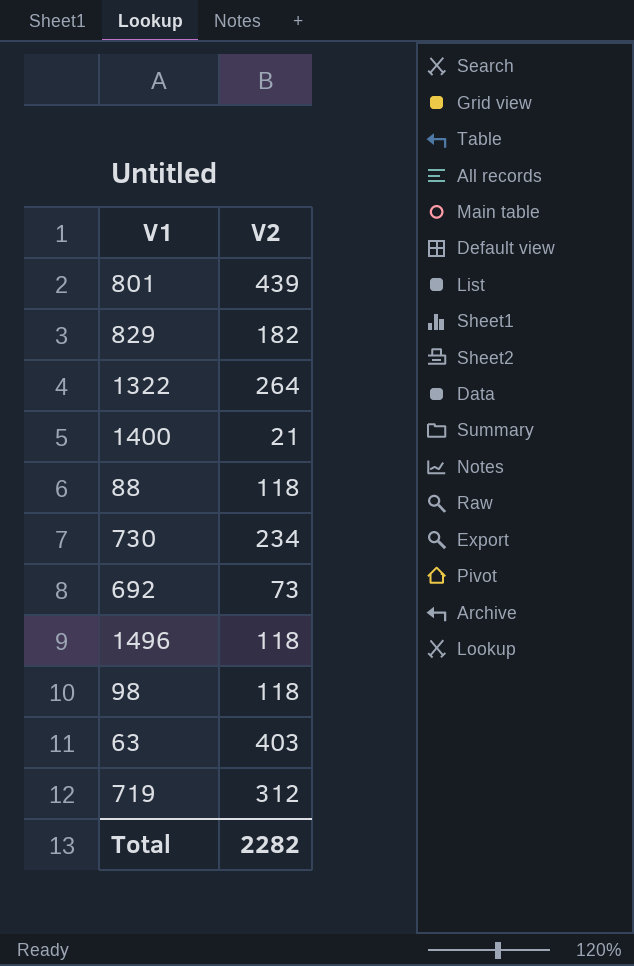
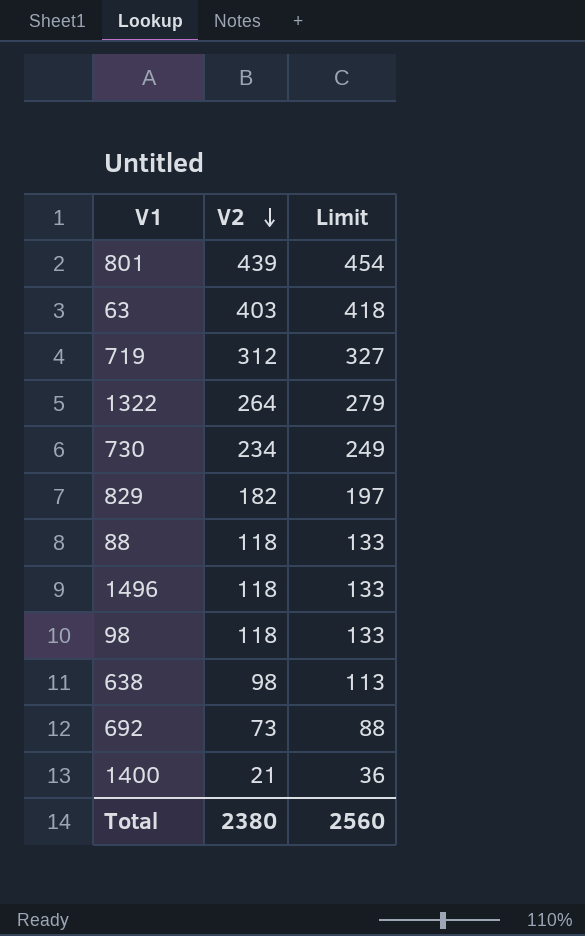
row order: none -> V2 descending
column Limit | formula: none -> [V2] + 15
row 638: none -> 98 | 113
Total | V2: 2282 -> 2380

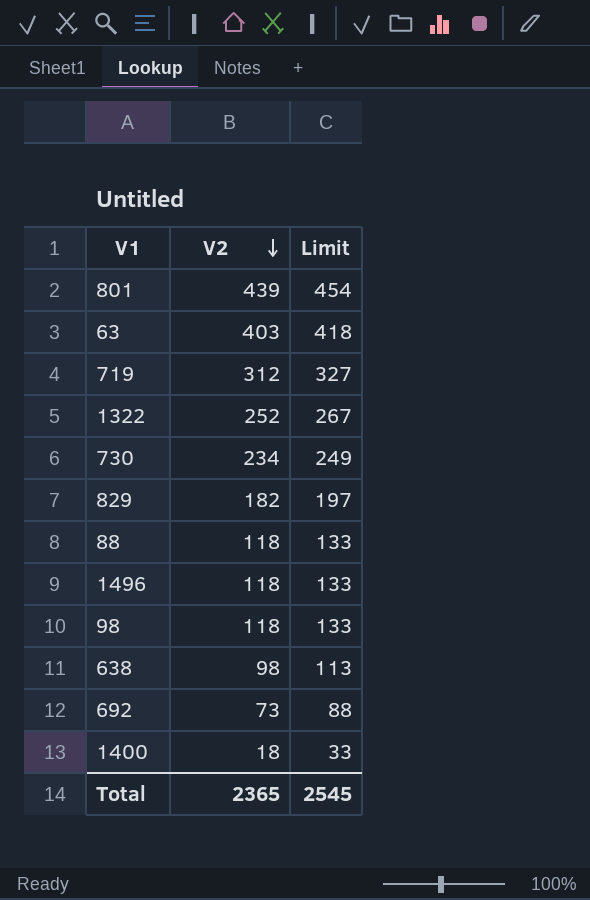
1322 | V2: 264 -> 252
1322 | Limit: 279 -> 267
1400 | V2: 21 -> 18
1400 | Limit: 36 -> 33
Total | V2: 2380 -> 2365
Total | Limit: 2560 -> 2545

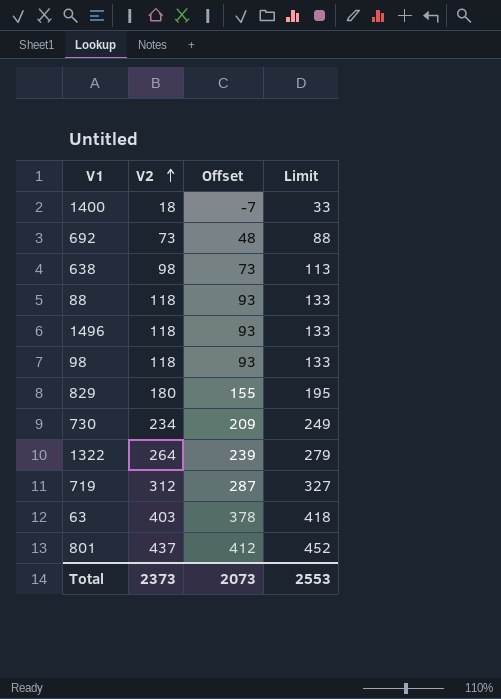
row order: V2 descending -> V2 ascending
column Offset | formula: none -> [V2] - 25
829 | V2: 182 -> 180
829 | Limit: 197 -> 195
1322 | V2: 252 -> 264
1322 | Limit: 267 -> 279
801 | V2: 439 -> 437
801 | Limit: 454 -> 452
Total | V2: 2365 -> 2373
Total | Limit: 2545 -> 2553

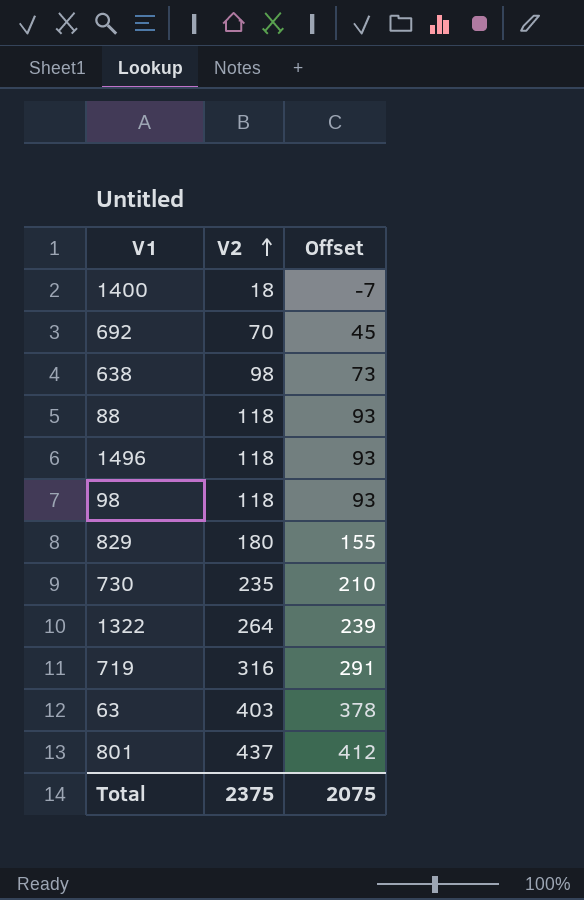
column Limit | formula: [V2] + 15 -> none
692 | V2: 73 -> 70
692 | Offset: 48 -> 45
730 | V2: 234 -> 235
730 | Offset: 209 -> 210
719 | V2: 312 -> 316
719 | Offset: 287 -> 291
Total | V2: 2373 -> 2375
Total | Offset: 2073 -> 2075

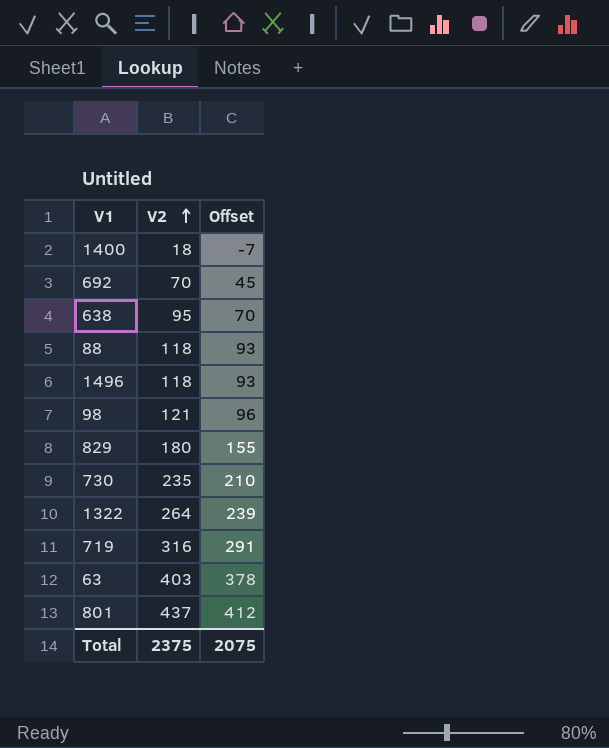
638 | V2: 98 -> 95
638 | Offset: 73 -> 70
98 | V2: 118 -> 121
98 | Offset: 93 -> 96

